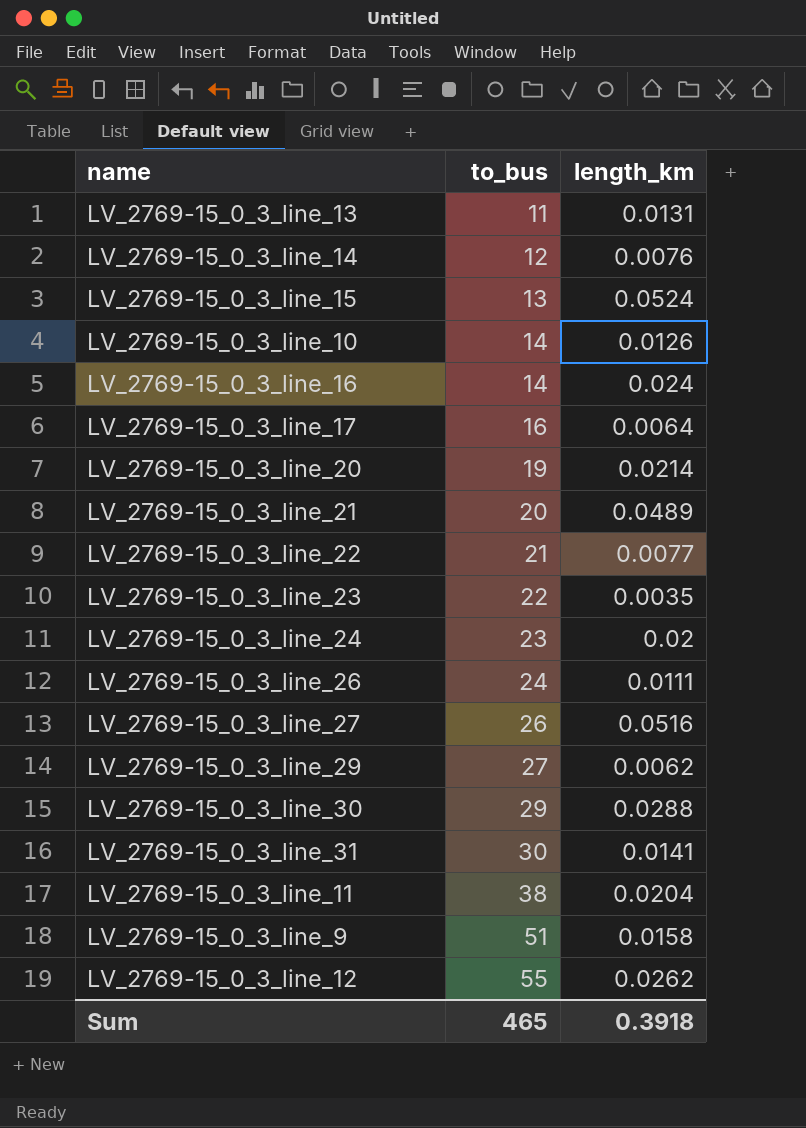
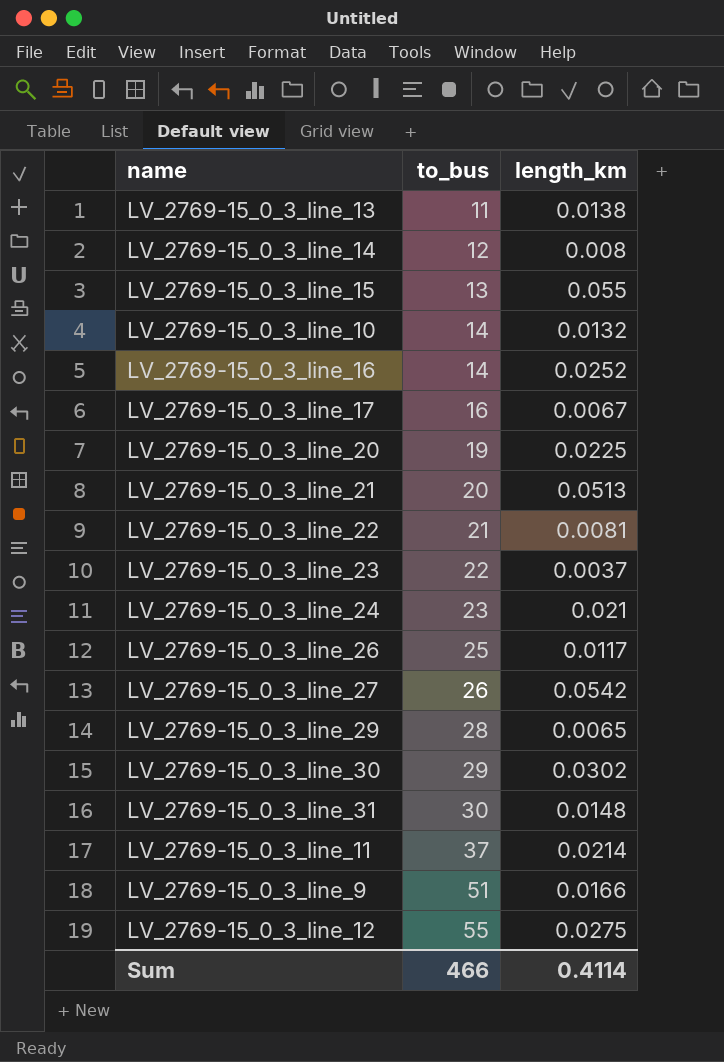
LV_2769-15_0_3_line_13 | length_km: 0.0131 -> 0.0138
LV_2769-15_0_3_line_14 | length_km: 0.0076 -> 0.008
LV_2769-15_0_3_line_15 | length_km: 0.0524 -> 0.055
LV_2769-15_0_3_line_10 | length_km: 0.0126 -> 0.0132
LV_2769-15_0_3_line_16 | length_km: 0.024 -> 0.0252
LV_2769-15_0_3_line_17 | length_km: 0.0064 -> 0.0067
LV_2769-15_0_3_line_20 | length_km: 0.0214 -> 0.0225
LV_2769-15_0_3_line_21 | length_km: 0.0489 -> 0.0513
LV_2769-15_0_3_line_22 | length_km: 0.0077 -> 0.0081
LV_2769-15_0_3_line_23 | length_km: 0.0035 -> 0.0037
LV_2769-15_0_3_line_24 | length_km: 0.02 -> 0.021
LV_2769-15_0_3_line_26 | to_bus: 24 -> 25
LV_2769-15_0_3_line_26 | length_km: 0.0111 -> 0.0117
LV_2769-15_0_3_line_27 | length_km: 0.0516 -> 0.0542
LV_2769-15_0_3_line_29 | to_bus: 27 -> 28
LV_2769-15_0_3_line_29 | length_km: 0.0062 -> 0.0065
LV_2769-15_0_3_line_30 | length_km: 0.0288 -> 0.0302
LV_2769-15_0_3_line_31 | length_km: 0.0141 -> 0.0148
LV_2769-15_0_3_line_11 | to_bus: 38 -> 37
LV_2769-15_0_3_line_11 | length_km: 0.0204 -> 0.0214
LV_2769-15_0_3_line_9 | length_km: 0.0158 -> 0.0166
LV_2769-15_0_3_line_12 | length_km: 0.0262 -> 0.0275
Sum | to_bus: 465 -> 466
Sum | length_km: 0.3918 -> 0.4114

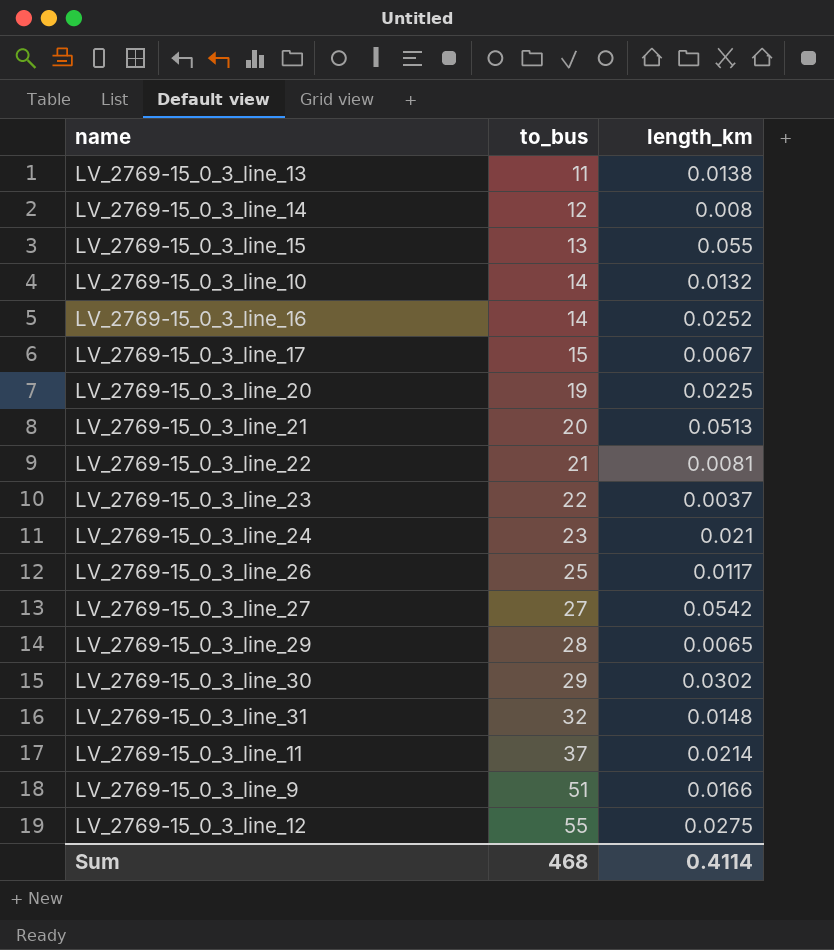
LV_2769-15_0_3_line_17 | to_bus: 16 -> 15
LV_2769-15_0_3_line_27 | to_bus: 26 -> 27
LV_2769-15_0_3_line_31 | to_bus: 30 -> 32
Sum | to_bus: 466 -> 468

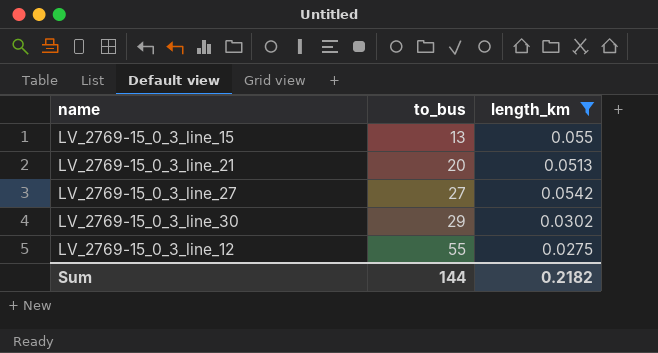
filter: none -> length_km >= 0.0275
Sum | to_bus: 468 -> 144
Sum | length_km: 0.4114 -> 0.2182

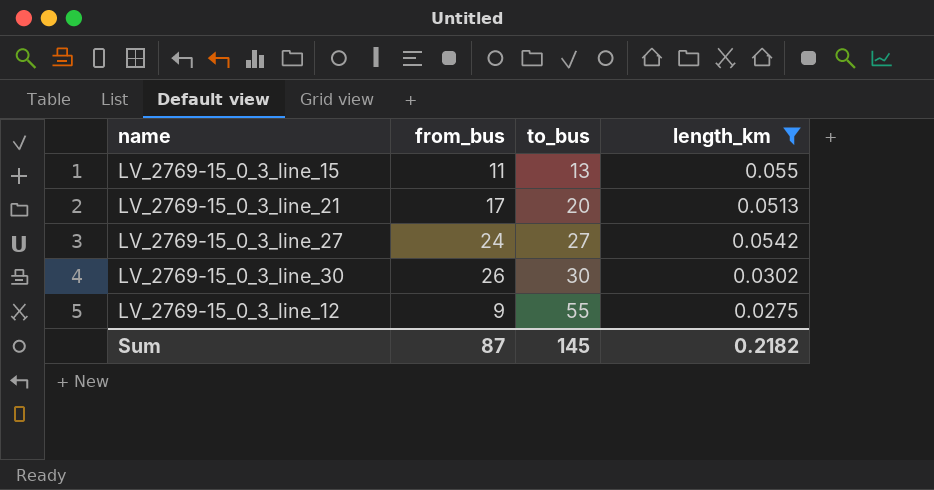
column from_bus | position: none -> 2
LV_2769-15_0_3_line_30 | to_bus: 29 -> 30
Sum | to_bus: 144 -> 145

